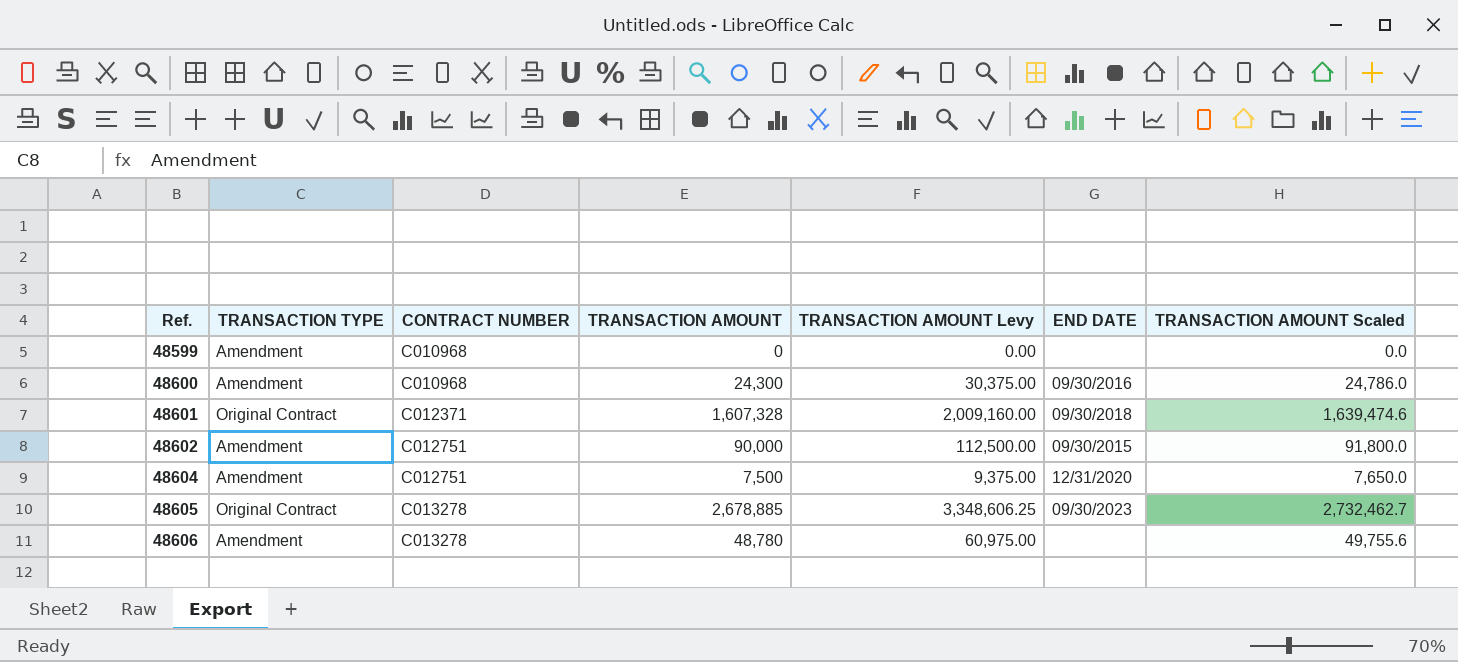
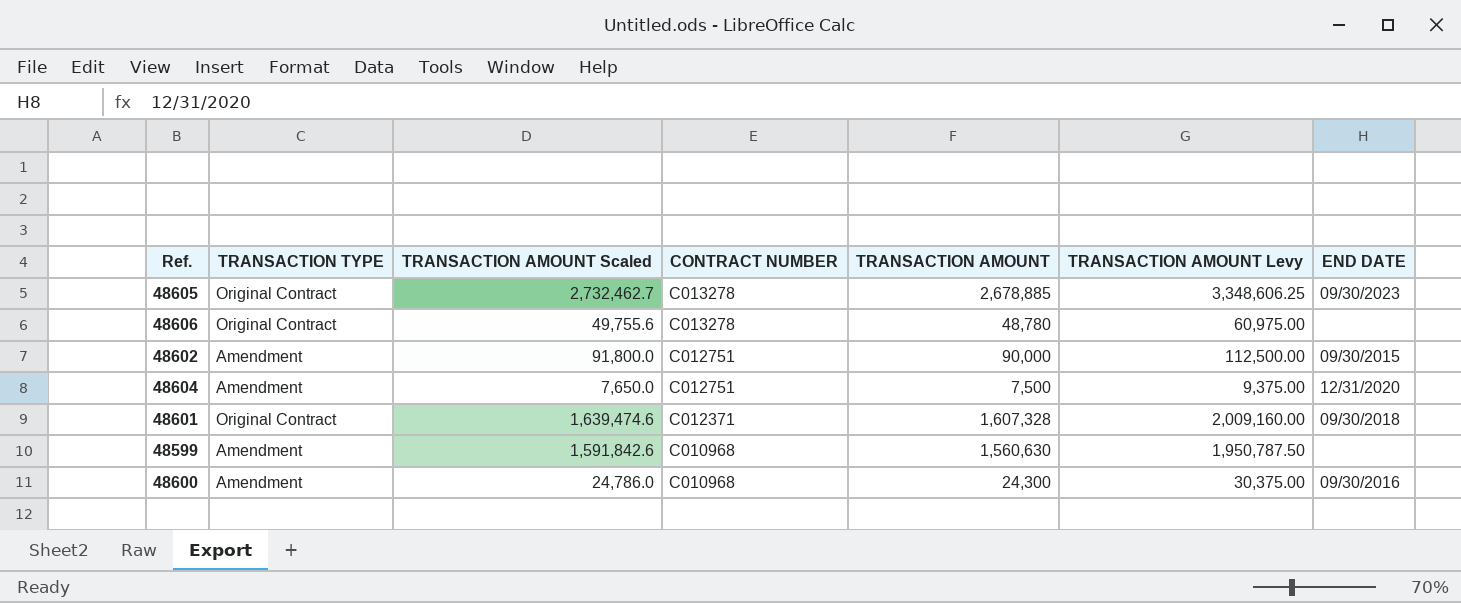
row order: Ref. ascending -> CONTRACT NUMBER descending
column TRANSACTION AMOUNT Scaled | position: 7 -> 3
48606 | TRANSACTION TYPE: Amendment -> Original Contract
48599 | TRANSACTION AMOUNT Scaled: 0.0 -> 1,591,842.6
48599 | TRANSACTION AMOUNT: 0 -> 1,560,630
48599 | TRANSACTION AMOUNT Levy: 0.00 -> 1,950,787.50

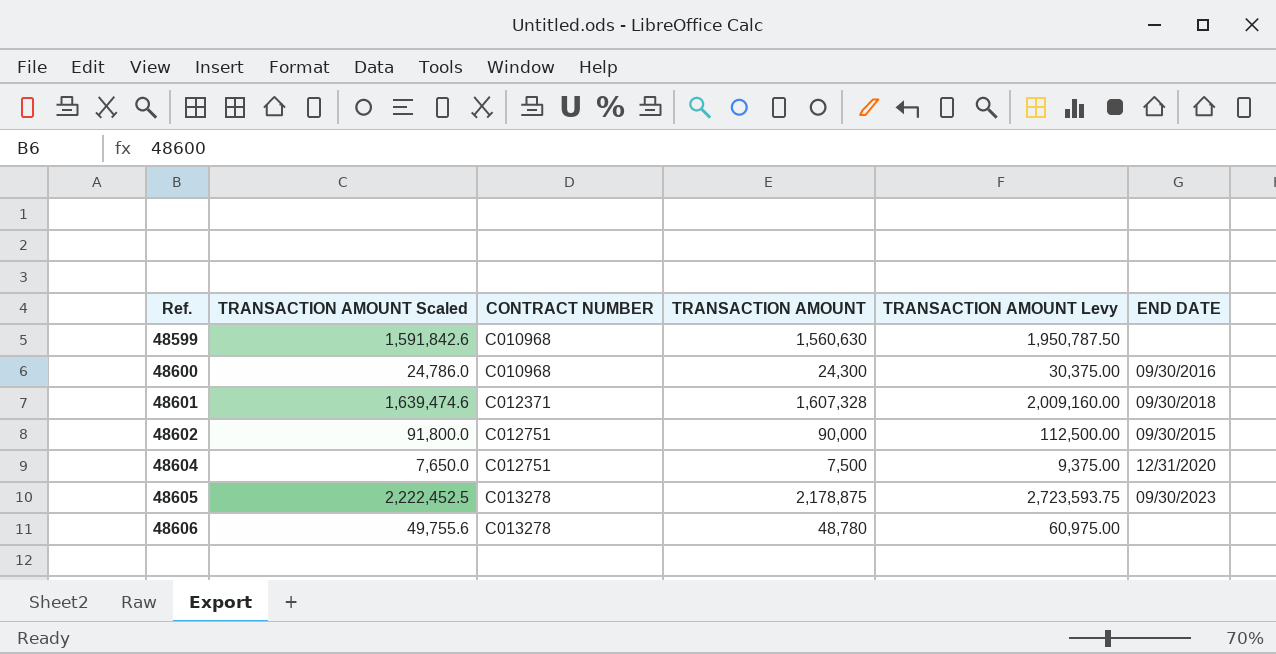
row order: CONTRACT NUMBER descending -> Ref. ascending
column TRANSACTION TYPE | position: 2 -> none
48605 | TRANSACTION AMOUNT Scaled: 2,732,462.7 -> 2,222,452.5
48605 | TRANSACTION AMOUNT: 2,678,885 -> 2,178,875
48605 | TRANSACTION AMOUNT Levy: 3,348,606.25 -> 2,723,593.75

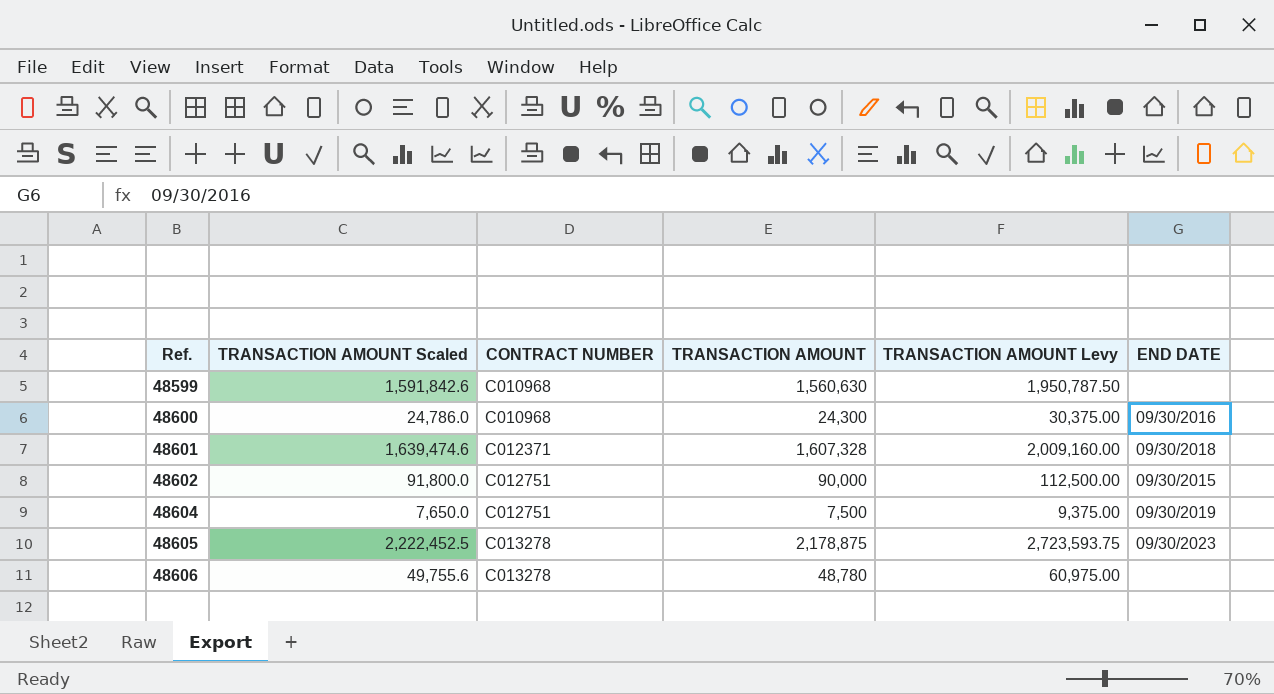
48604 | END DATE: 12/31/2020 -> 09/30/2019

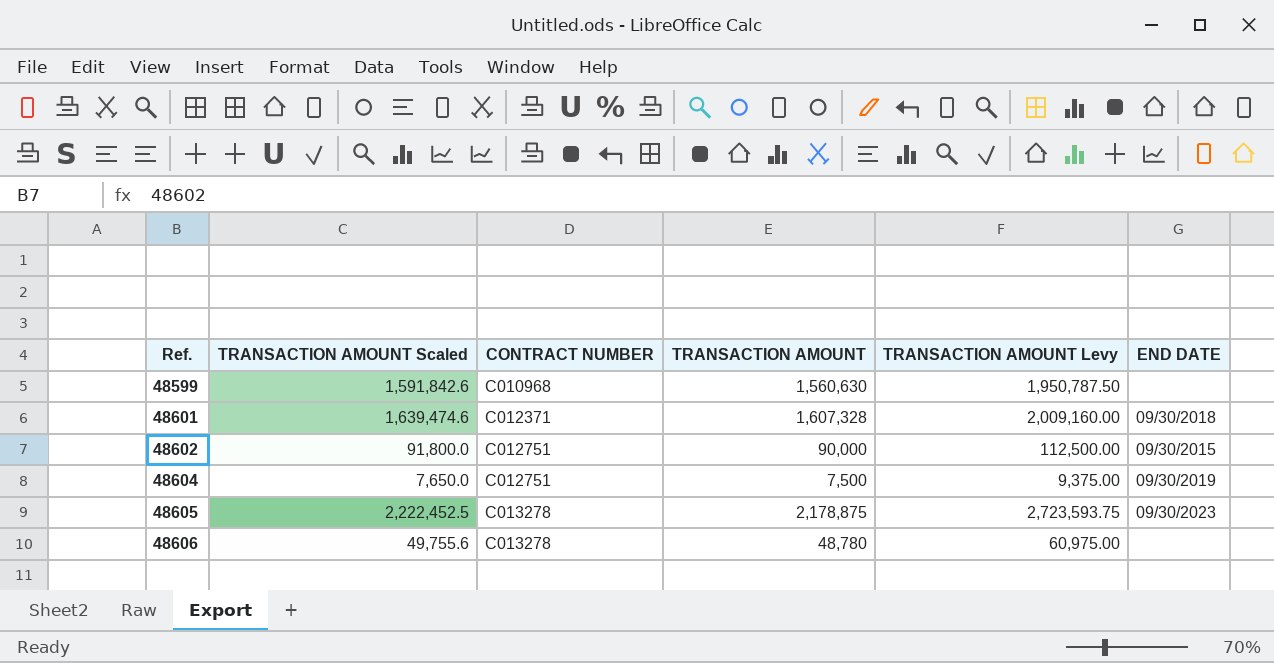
row 48600: 24,786.0 | C010968 | 24,300 | 30,375.00 | 09/30/2016 -> none

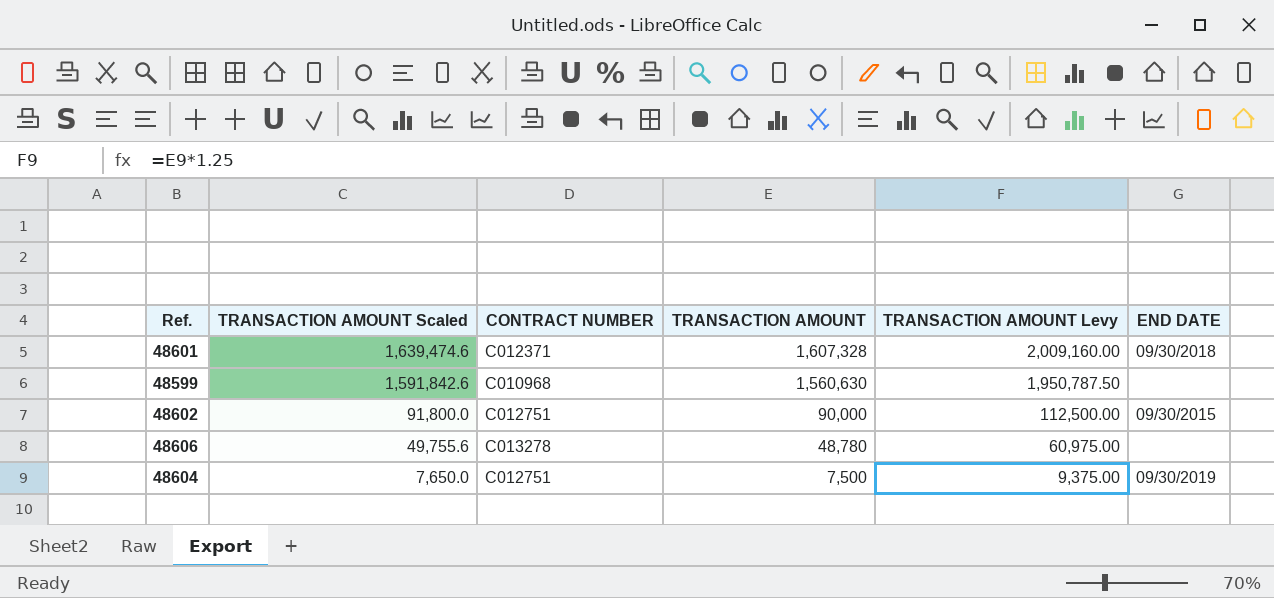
row order: Ref. ascending -> TRANSACTION AMOUNT Scaled descending
row 48605: 2,222,452.5 | C013278 | 2,178,875 | 2,723,593.75 | 09/30/2023 -> none

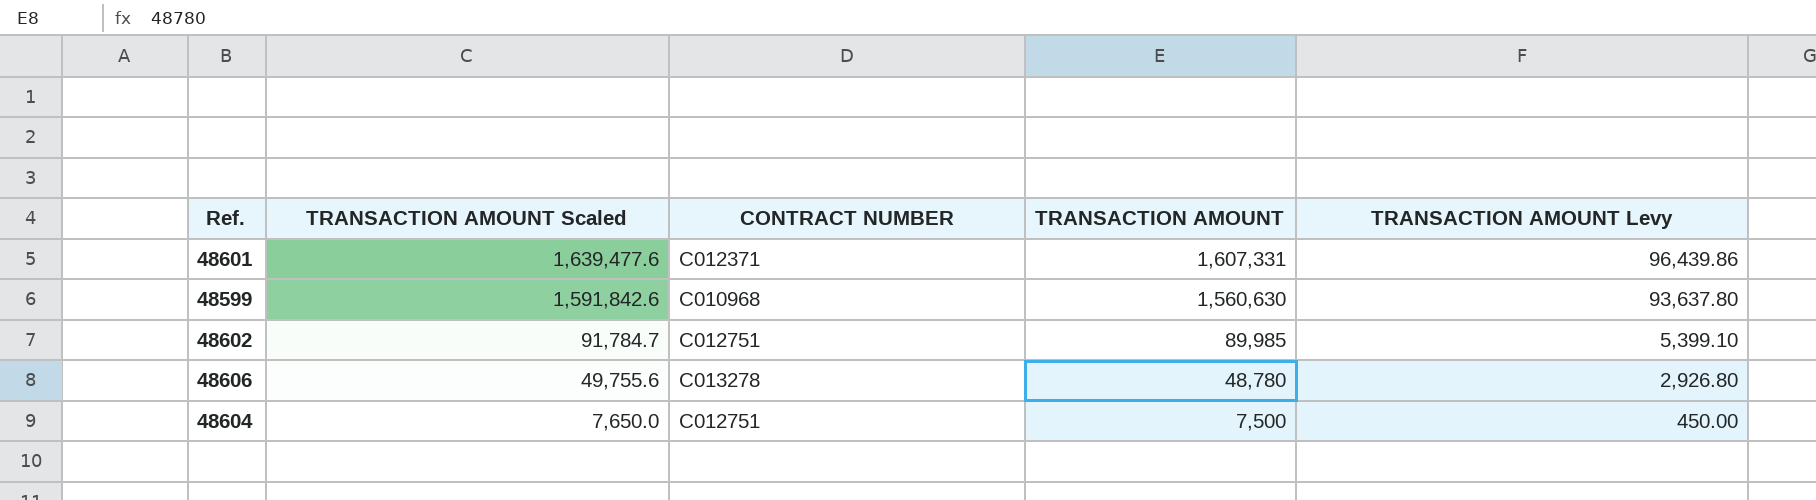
column END DATE | position: 6 -> none
column TRANSACTION AMOUNT Levy | formula: [TRANSACTION AMOUNT] * 1.25 -> [TRANSACTION AMOUNT] * 0.06
48601 | TRANSACTION AMOUNT Scaled: 1,639,474.6 -> 1,639,477.6
48601 | TRANSACTION AMOUNT: 1,607,328 -> 1,607,331
48602 | TRANSACTION AMOUNT Scaled: 91,800.0 -> 91,784.7
48602 | TRANSACTION AMOUNT: 90,000 -> 89,985

